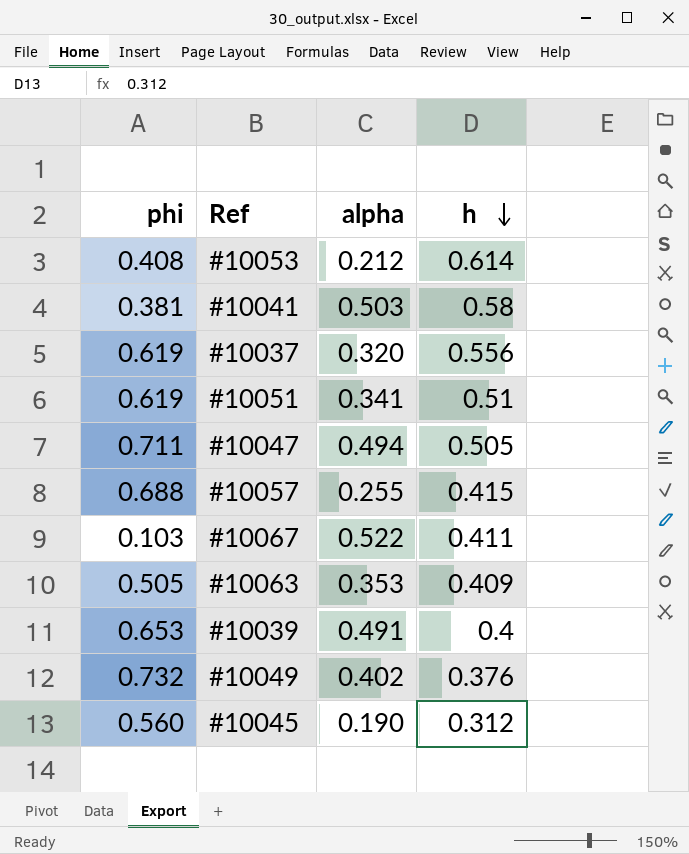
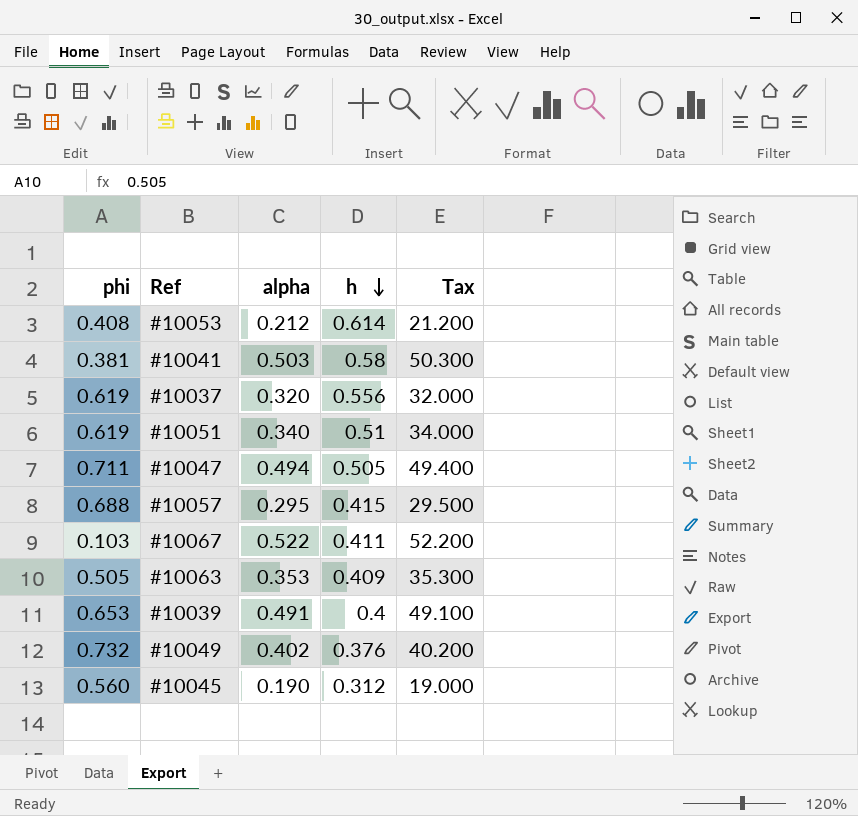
column Tax | formula: none -> [alpha] * 100
#10051 | alpha: 0.341 -> 0.340
#10057 | alpha: 0.255 -> 0.295

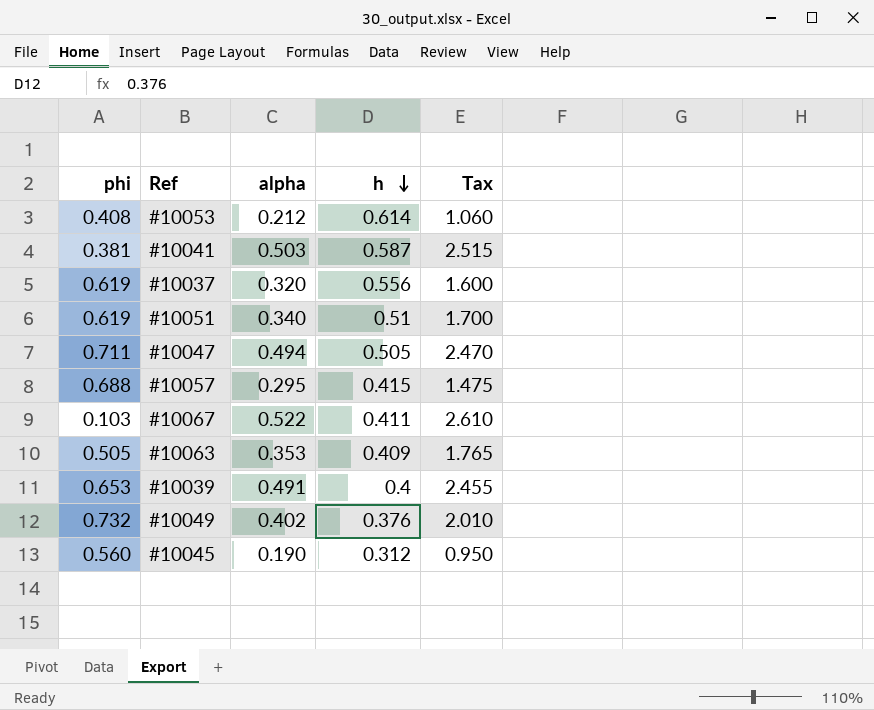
column Tax | formula: [alpha] * 100 -> [alpha] * 5
#10041 | h: 0.58 -> 0.587

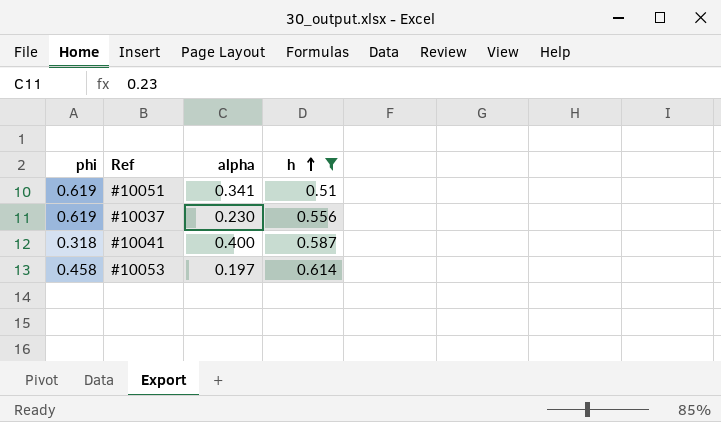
filter: none -> h >= 0.51
row order: h descending -> h ascending
column Tax | formula: [alpha] * 5 -> none
#10051 | alpha: 0.340 -> 0.341
#10037 | alpha: 0.320 -> 0.230
#10041 | phi: 0.381 -> 0.318
#10041 | alpha: 0.503 -> 0.400
#10053 | phi: 0.408 -> 0.458
#10053 | alpha: 0.212 -> 0.197

